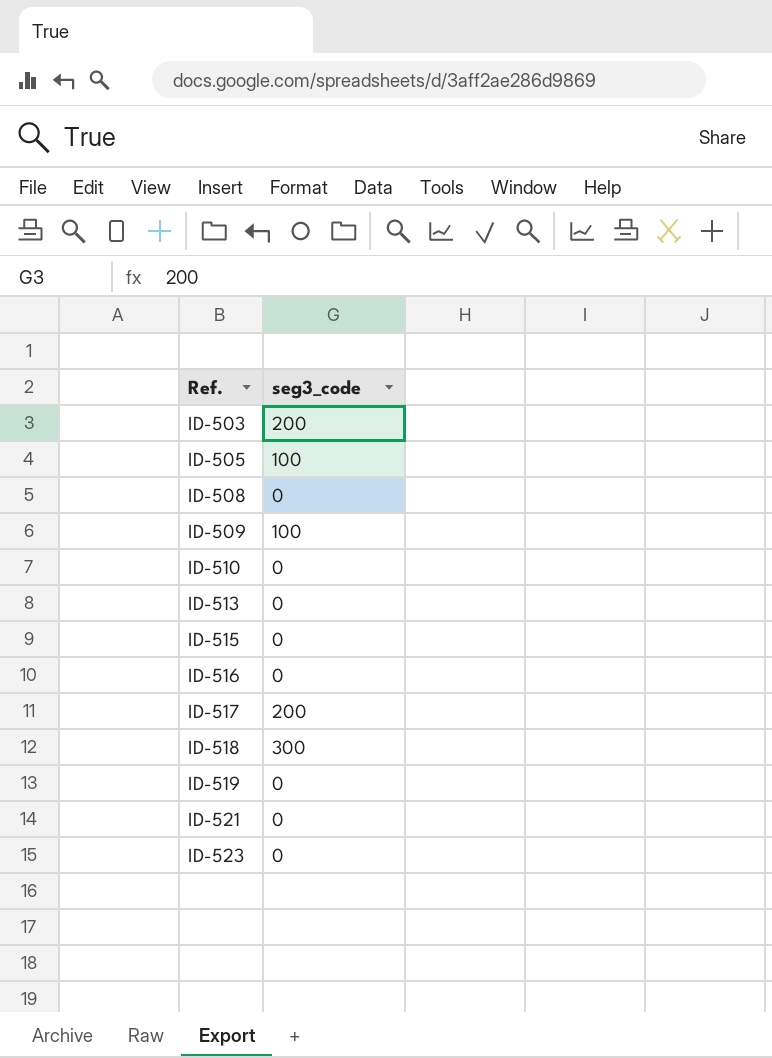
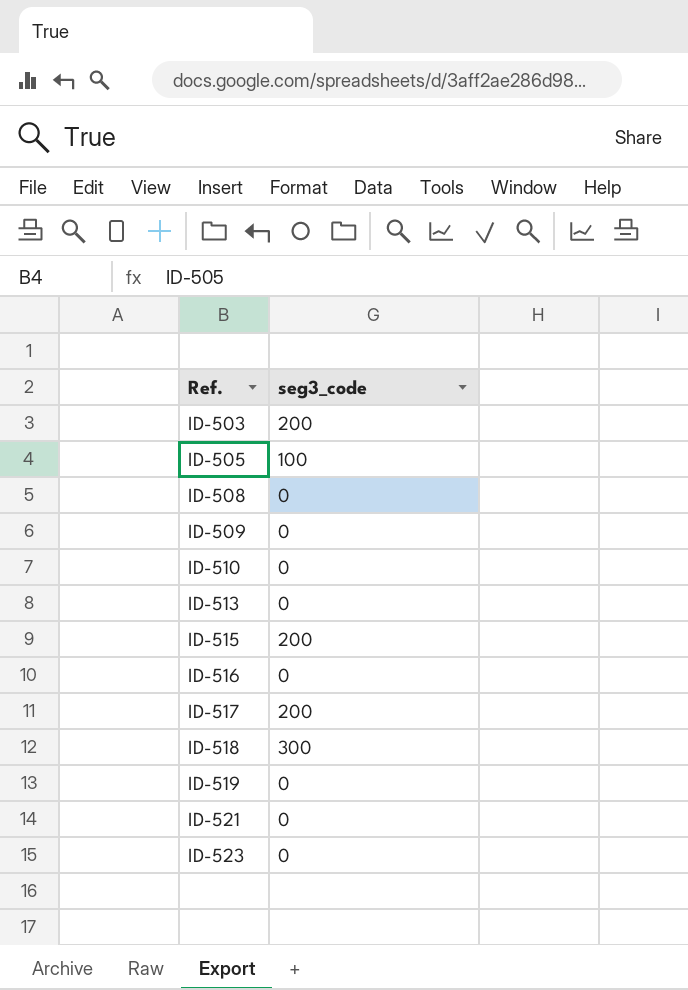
ID-509 | seg3_code: 100 -> 0
ID-515 | seg3_code: 0 -> 200

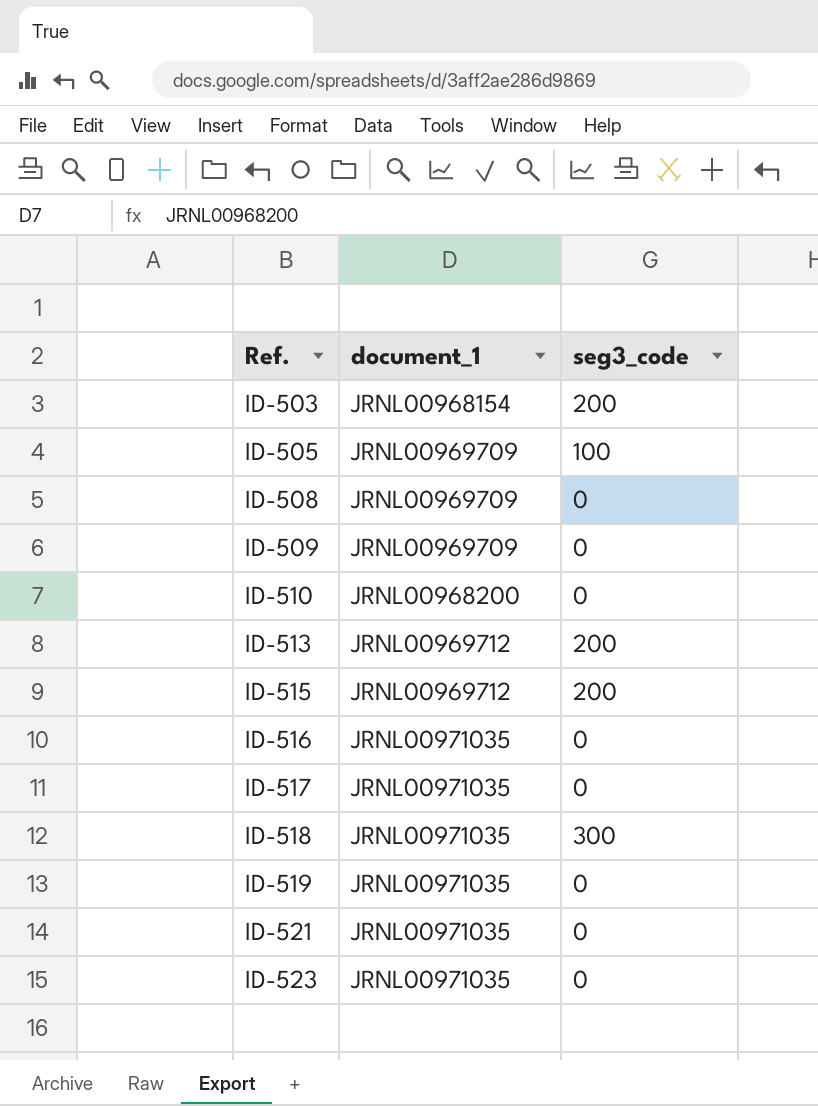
column document_1 | position: none -> 2
ID-513 | seg3_code: 0 -> 200
ID-517 | seg3_code: 200 -> 0

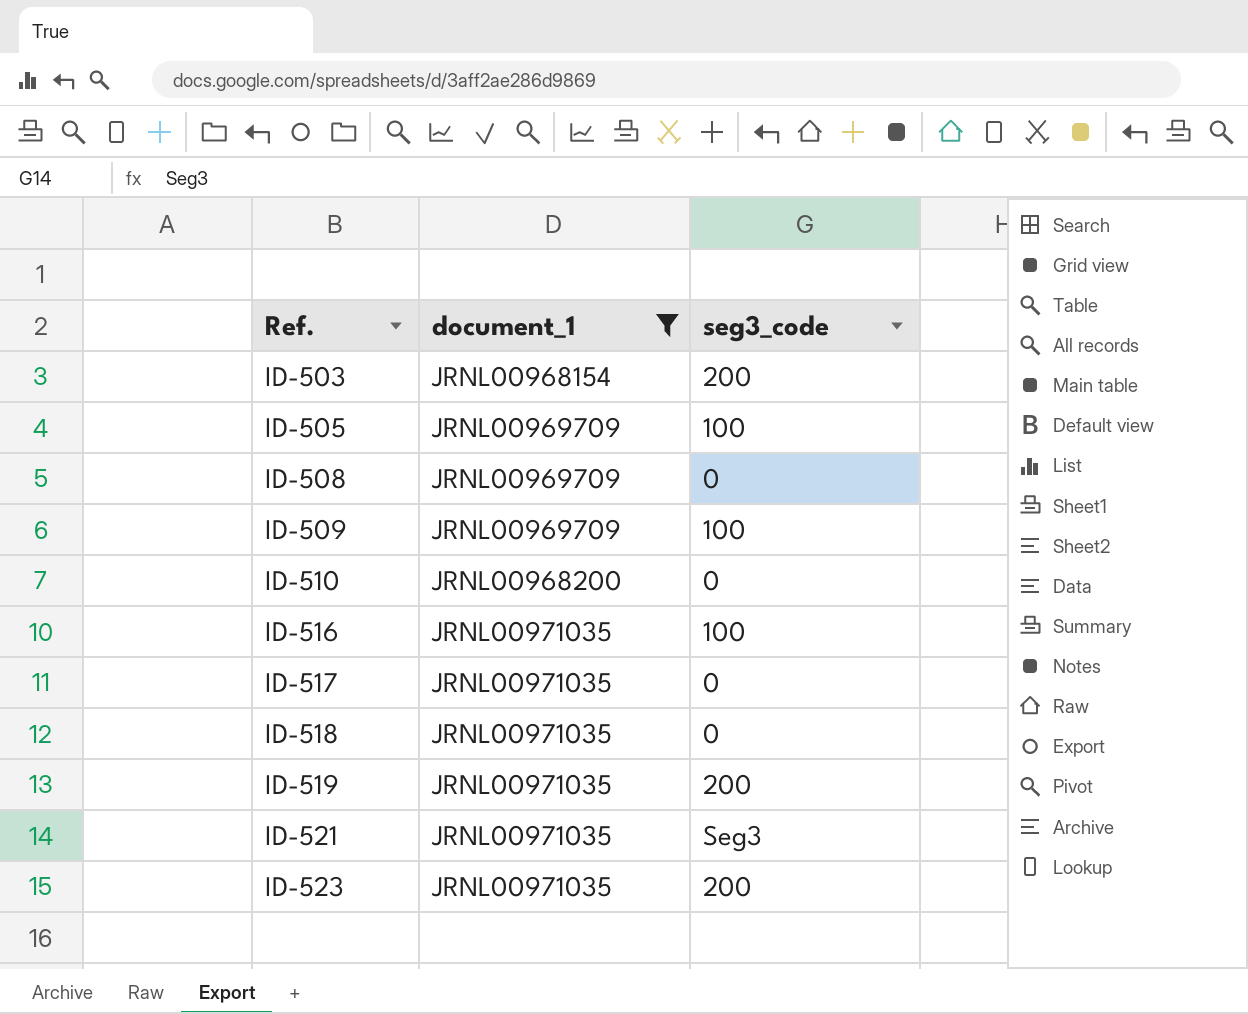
filter: none -> document_1 != JRNL00969712
ID-509 | seg3_code: 0 -> 100
ID-516 | seg3_code: 0 -> 100
ID-518 | seg3_code: 300 -> 0
ID-519 | seg3_code: 0 -> 200
ID-521 | seg3_code: 0 -> Seg3
ID-523 | seg3_code: 0 -> 200

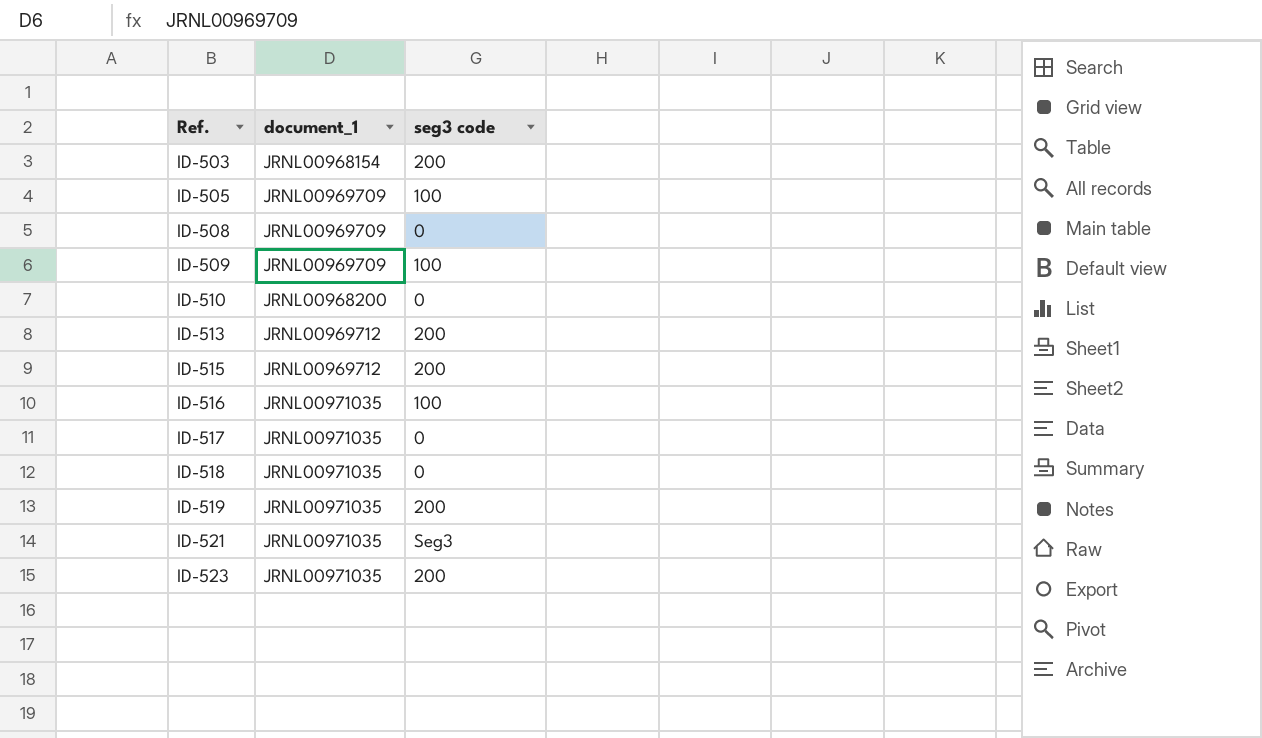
filter: document_1 != JRNL00969712 -> none
column name: seg3_code -> seg3 code

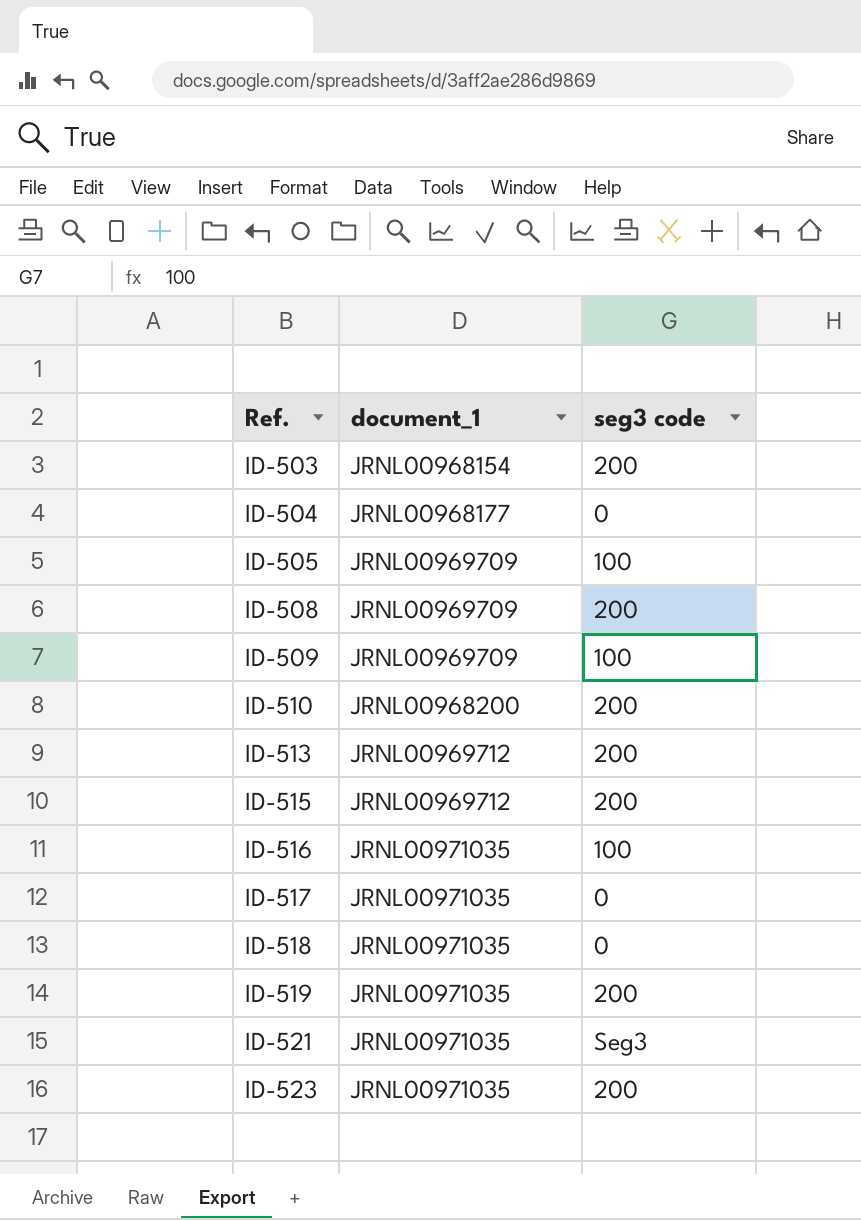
row ID-504: none -> JRNL00968177 | 0
ID-508 | seg3 code: 0 -> 200
ID-510 | seg3 code: 0 -> 200

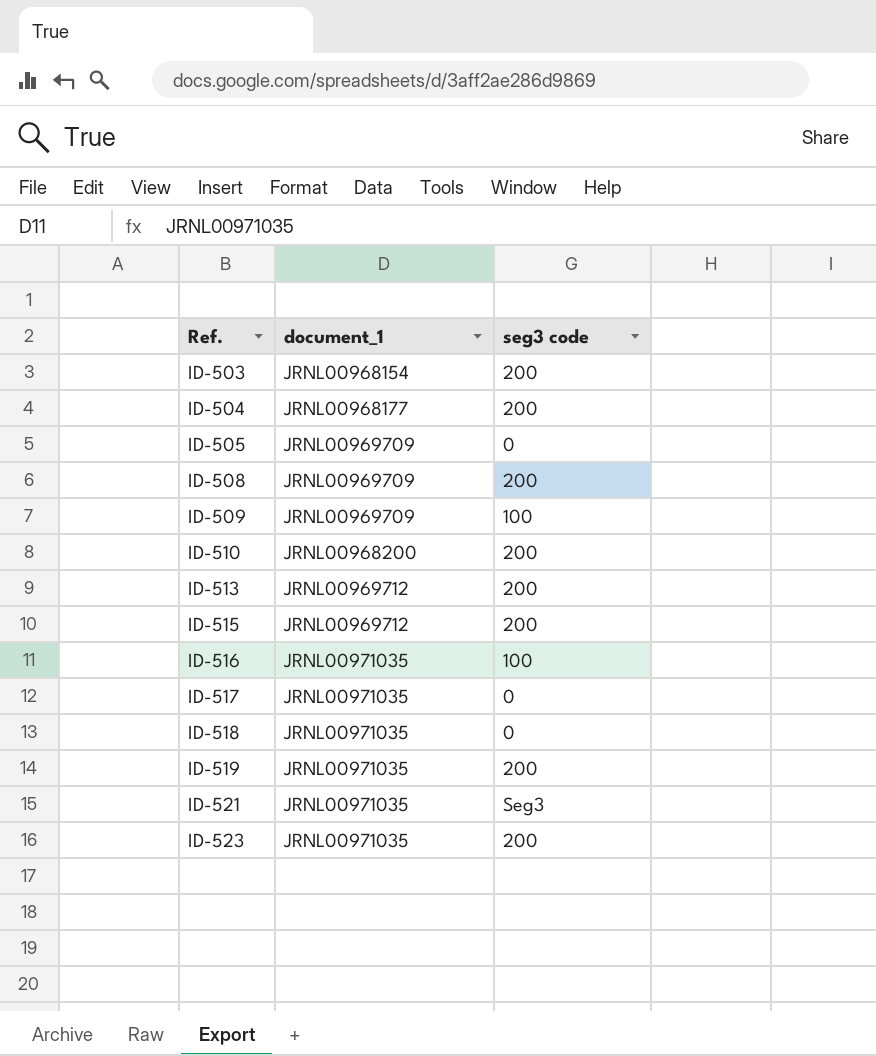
ID-504 | seg3 code: 0 -> 200
ID-505 | seg3 code: 100 -> 0

